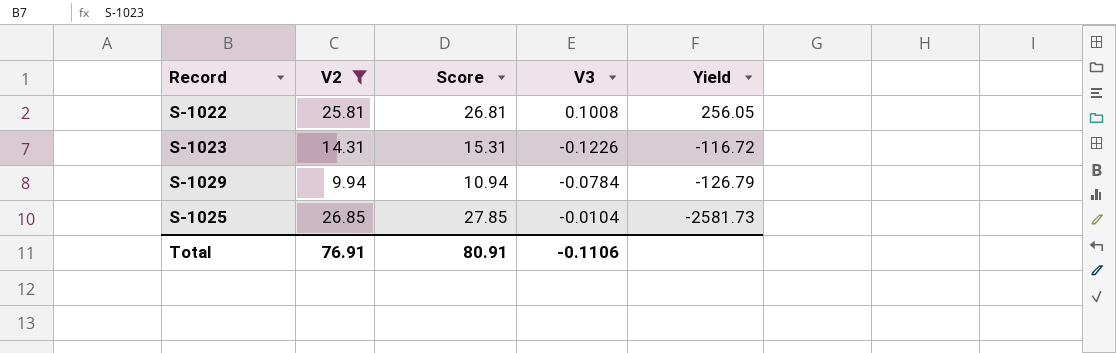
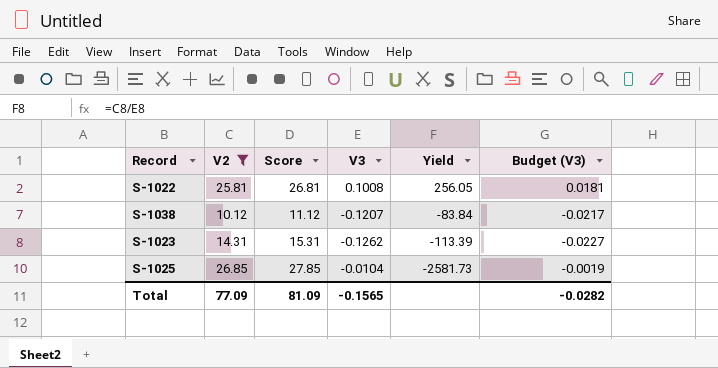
column Budget (V3) | formula: none -> [V3] * 0.18
row S-1029: 9.94 | 10.94 | -0.0784 | -126.79 -> none
row S-1038: none -> 10.12 | 11.12 | -0.1207 | -83.84 | -0.0217
S-1023 | V3: -0.1226 -> -0.1262
S-1023 | Yield: -116.72 -> -113.39
Total | V2: 76.91 -> 77.09
Total | Score: 80.91 -> 81.09
Total | V3: -0.1106 -> -0.1565

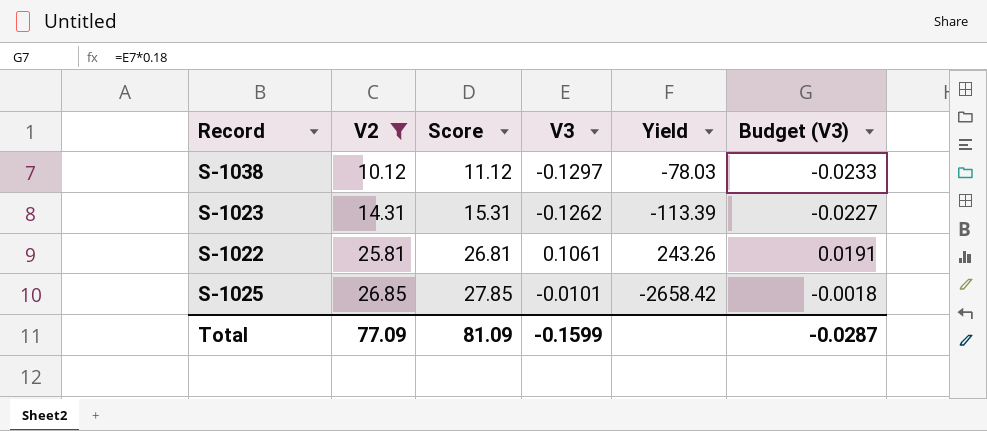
row order: Yield descending -> V2 ascending
S-1038 | V3: -0.1207 -> -0.1297
S-1038 | Yield: -83.84 -> -78.03
S-1038 | Budget (V3): -0.0217 -> -0.0233
S-1022 | V3: 0.1008 -> 0.1061
S-1022 | Yield: 256.05 -> 243.26
S-1022 | Budget (V3): 0.0181 -> 0.0191
S-1025 | V3: -0.0104 -> -0.0101
S-1025 | Yield: -2581.73 -> -2658.42
S-1025 | Budget (V3): -0.0019 -> -0.0018
Total | V3: -0.1565 -> -0.1599
Total | Budget (V3): -0.0282 -> -0.0287

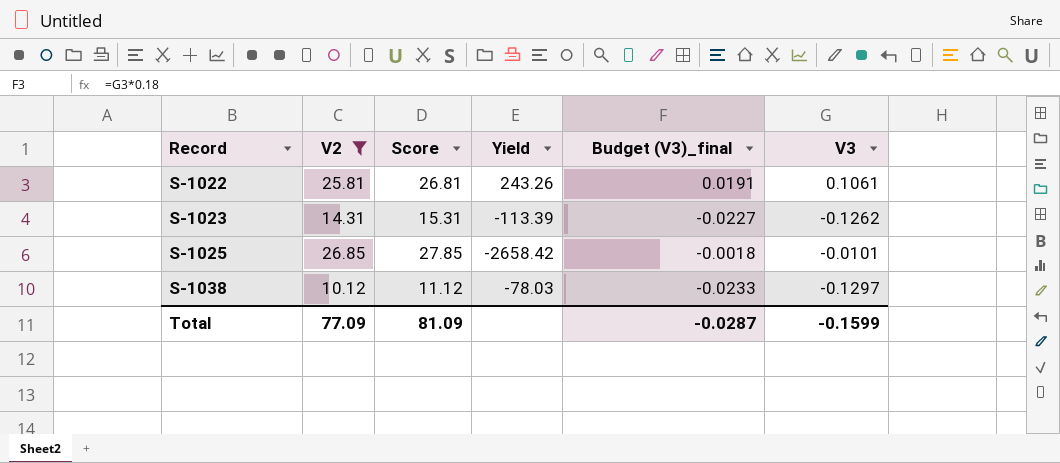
row order: V2 ascending -> Record ascending
column name: Budget (V3) -> Budget (V3)_final
column V3 | position: 4 -> 6

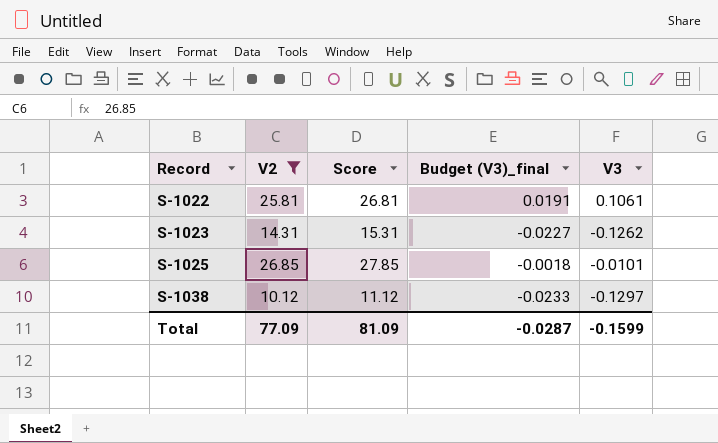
column Yield | formula: [V2] / [V3] -> none

